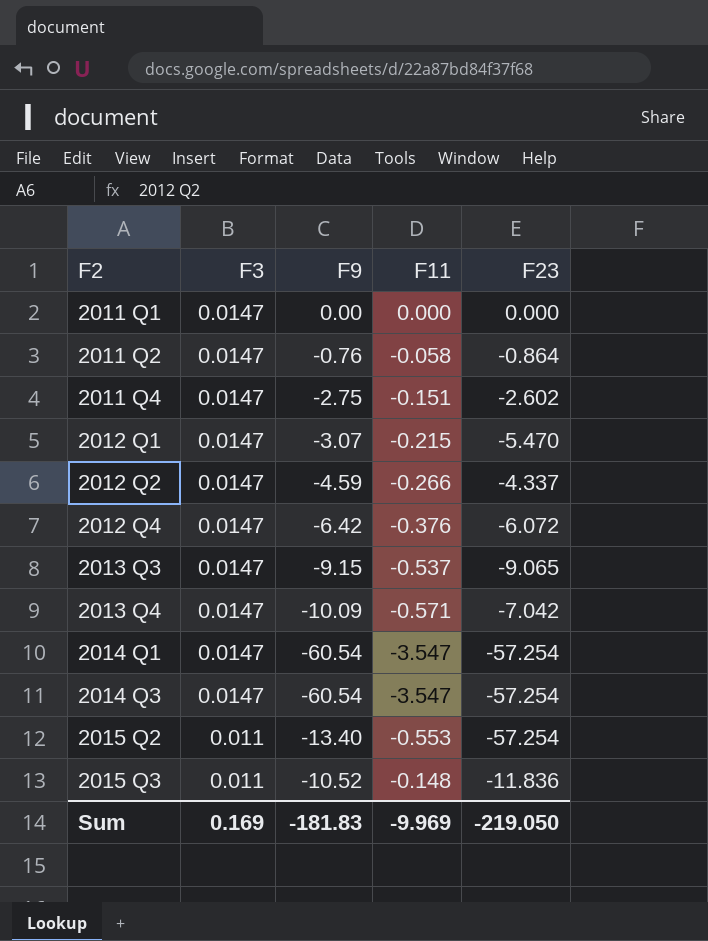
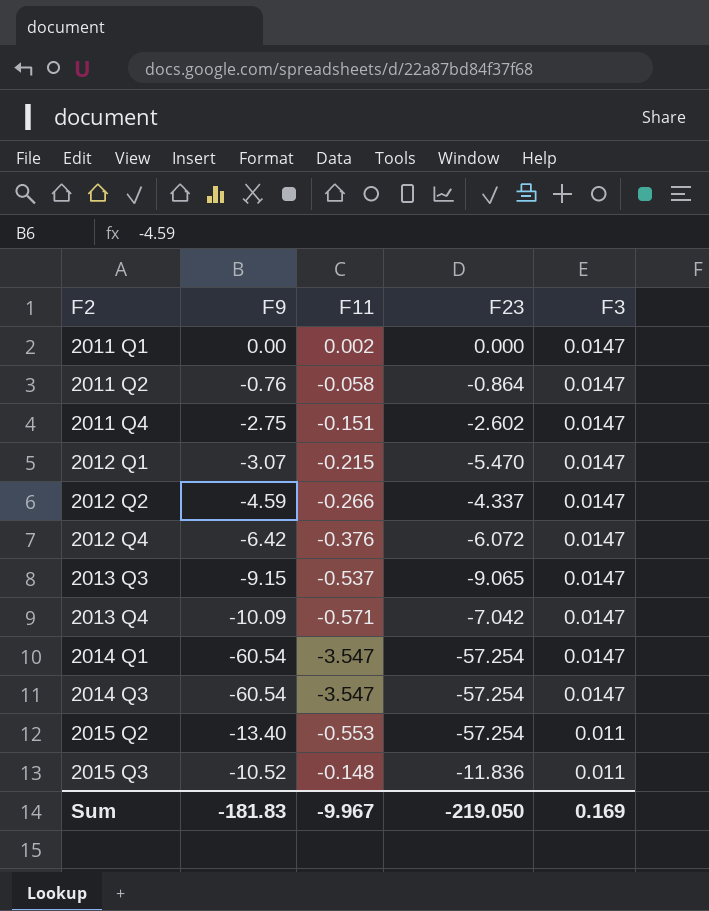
column F3 | position: 2 -> 5
2011 Q1 | F11: 0.000 -> 0.002
Sum | F11: -9.969 -> -9.967

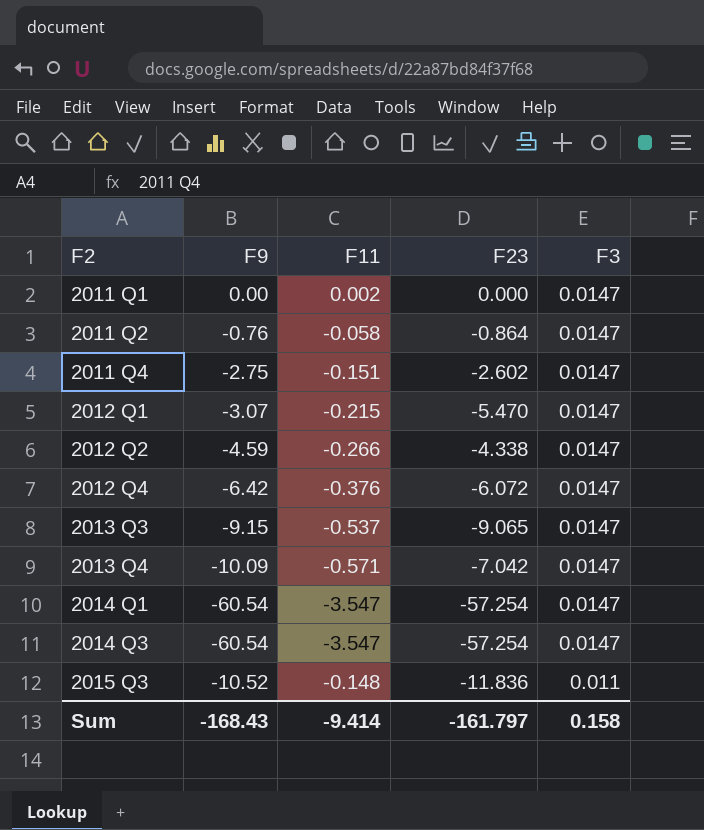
row 2015 Q2: -13.40 | -0.553 | -57.254 | 0.011 -> none
2012 Q2 | F23: -4.337 -> -4.338
Sum | F9: -181.83 -> -168.43
Sum | F11: -9.967 -> -9.414
Sum | F23: -219.050 -> -161.797
Sum | F3: 0.169 -> 0.158

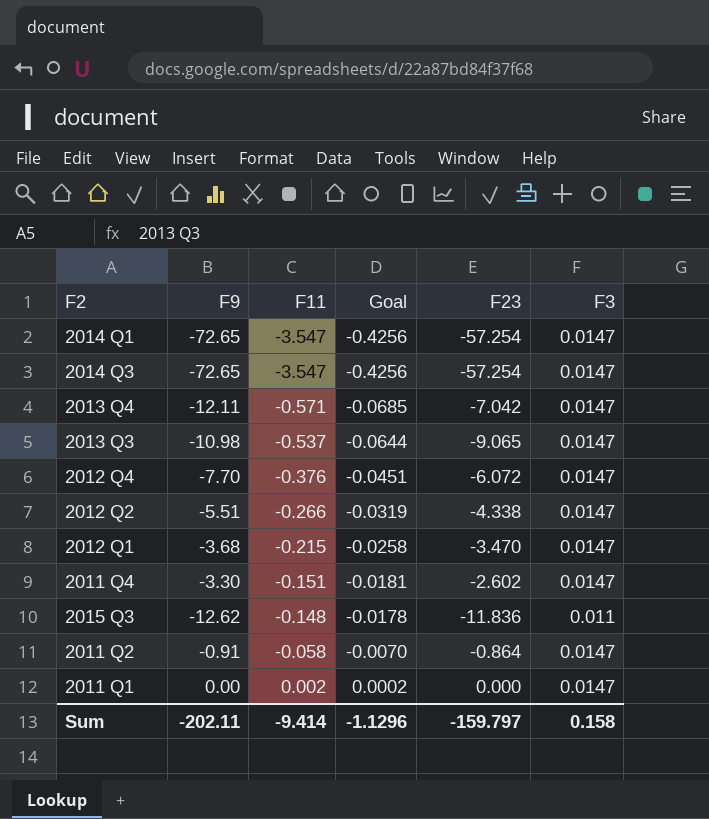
row order: F2 ascending -> F11 ascending
column Goal | formula: none -> [F11] * 0.12
2014 Q1 | F9: -60.54 -> -72.65
2014 Q3 | F9: -60.54 -> -72.65
2013 Q4 | F9: -10.09 -> -12.11
2013 Q3 | F9: -9.15 -> -10.98
2012 Q4 | F9: -6.42 -> -7.70
2012 Q2 | F9: -4.59 -> -5.51
2012 Q1 | F9: -3.07 -> -3.68
2012 Q1 | F23: -5.470 -> -3.470
2011 Q4 | F9: -2.75 -> -3.30
2015 Q3 | F9: -10.52 -> -12.62
2011 Q2 | F9: -0.76 -> -0.91
Sum | F9: -168.43 -> -202.11
Sum | F23: -161.797 -> -159.797

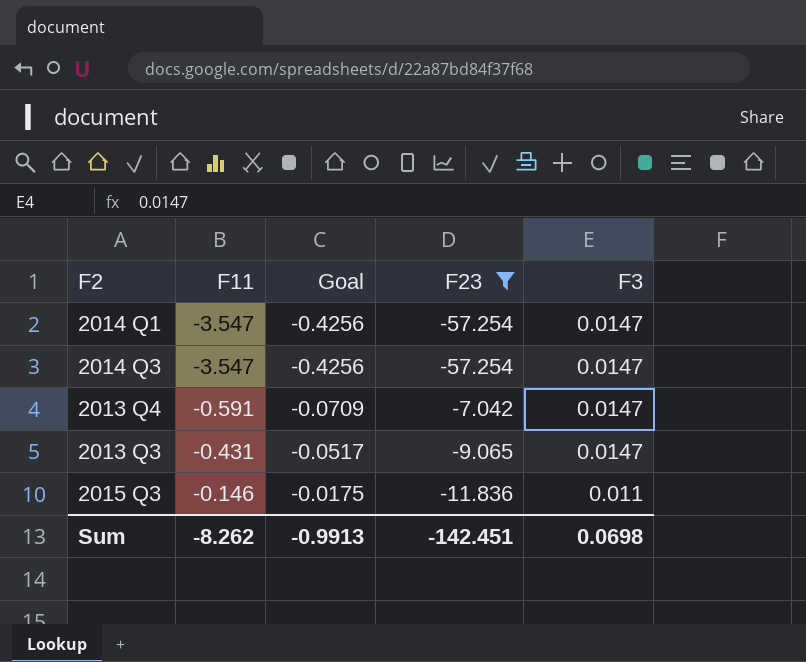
filter: none -> F23 <= -7.042
column F9 | position: 2 -> none
2013 Q4 | F11: -0.571 -> -0.591
2013 Q4 | Goal: -0.0685 -> -0.0709
2013 Q3 | F11: -0.537 -> -0.431
2013 Q3 | Goal: -0.0644 -> -0.0517
2015 Q3 | F11: -0.148 -> -0.146
2015 Q3 | Goal: -0.0178 -> -0.0175
Sum | F11: -9.414 -> -8.262
Sum | Goal: -1.1296 -> -0.9913
Sum | F23: -159.797 -> -142.451
Sum | F3: 0.158 -> 0.0698

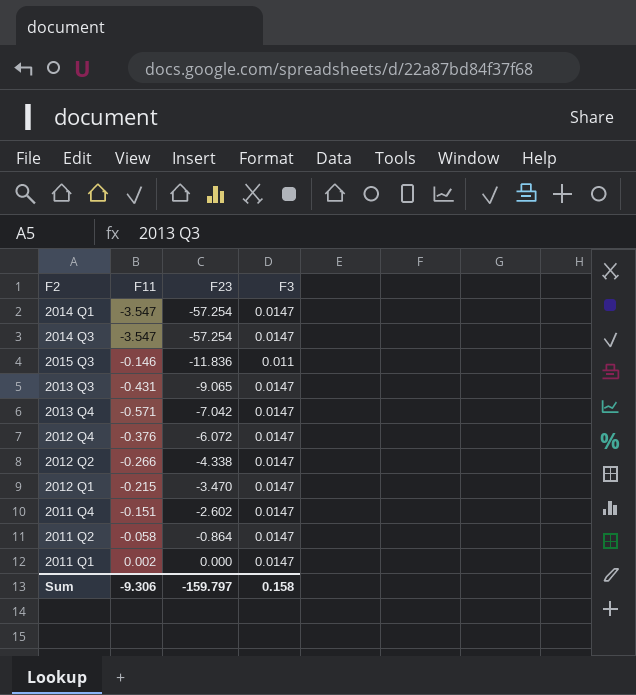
filter: F23 <= -7.042 -> none
row order: F11 ascending -> F23 ascending
column Goal | formula: [F11] * 0.12 -> none
2013 Q4 | F11: -0.591 -> -0.571
Sum | F11: -8.262 -> -9.306
Sum | F23: -142.451 -> -159.797
Sum | F3: 0.0698 -> 0.158

